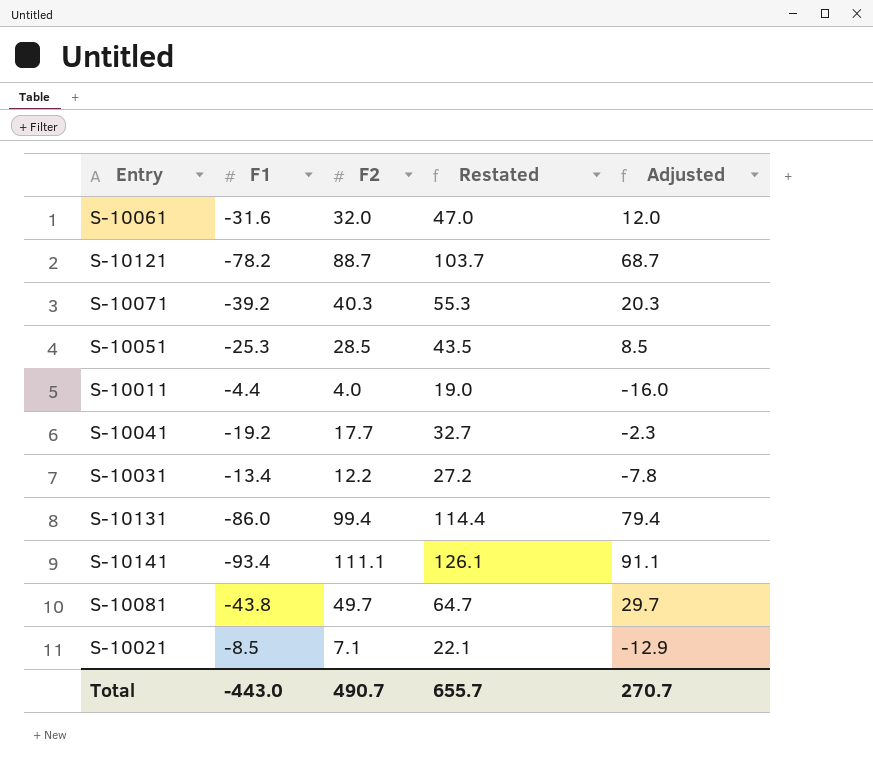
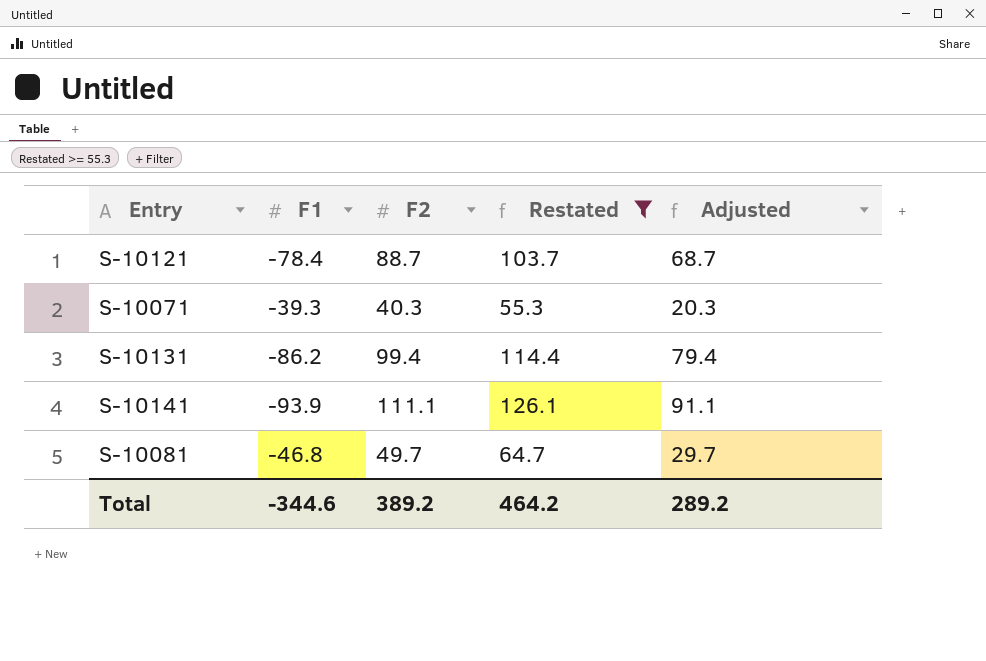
filter: none -> Restated >= 55.3
S-10121 | F1: -78.2 -> -78.4
S-10071 | F1: -39.2 -> -39.3
S-10131 | F1: -86.0 -> -86.2
S-10141 | F1: -93.4 -> -93.9
S-10081 | F1: -43.8 -> -46.8
Total | F1: -443.0 -> -344.6
Total | F2: 490.7 -> 389.2
Total | Restated: 655.7 -> 464.2
Total | Adjusted: 270.7 -> 289.2

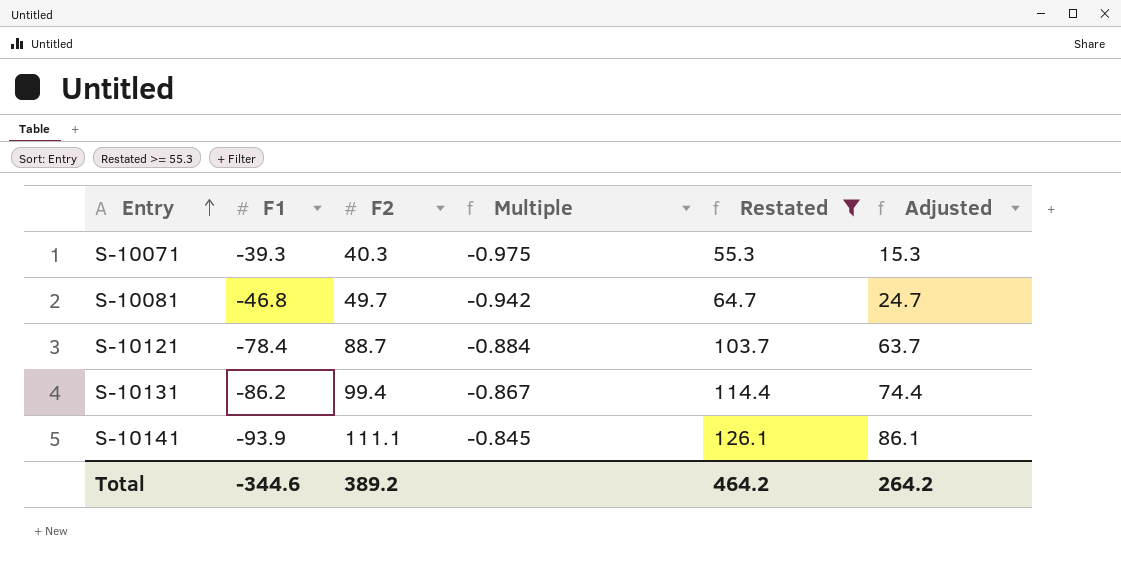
row order: none -> Entry ascending
column Multiple | formula: none -> [F1] / [F2]
column Adjusted | formula: [F2] - 20 -> [F2] - 25
Total | Adjusted: 289.2 -> 264.2

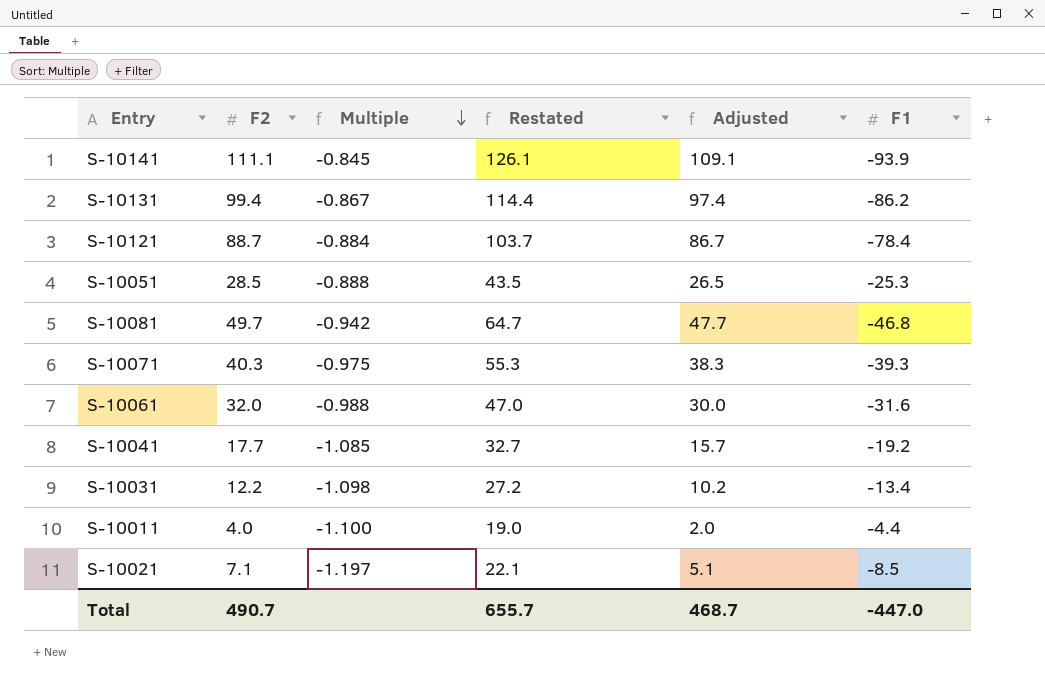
filter: Restated >= 55.3 -> none
row order: Entry ascending -> Multiple descending
column Adjusted | formula: [F2] - 25 -> [F2] - 2
column F1 | position: 2 -> 6
Total | F2: 389.2 -> 490.7
Total | Restated: 464.2 -> 655.7
Total | Adjusted: 264.2 -> 468.7
Total | F1: -344.6 -> -447.0

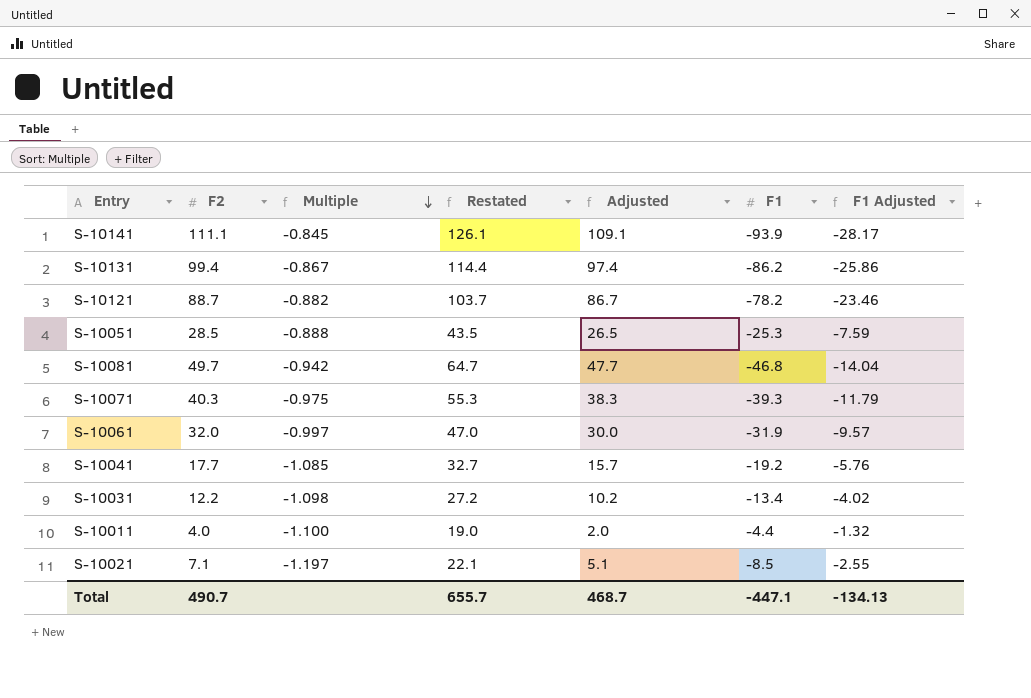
column F1 Adjusted | formula: none -> [F1] * 0.3
S-10121 | Multiple: -0.884 -> -0.882
S-10121 | F1: -78.4 -> -78.2
S-10061 | Multiple: -0.988 -> -0.997
S-10061 | F1: -31.6 -> -31.9
Total | F1: -447.0 -> -447.1

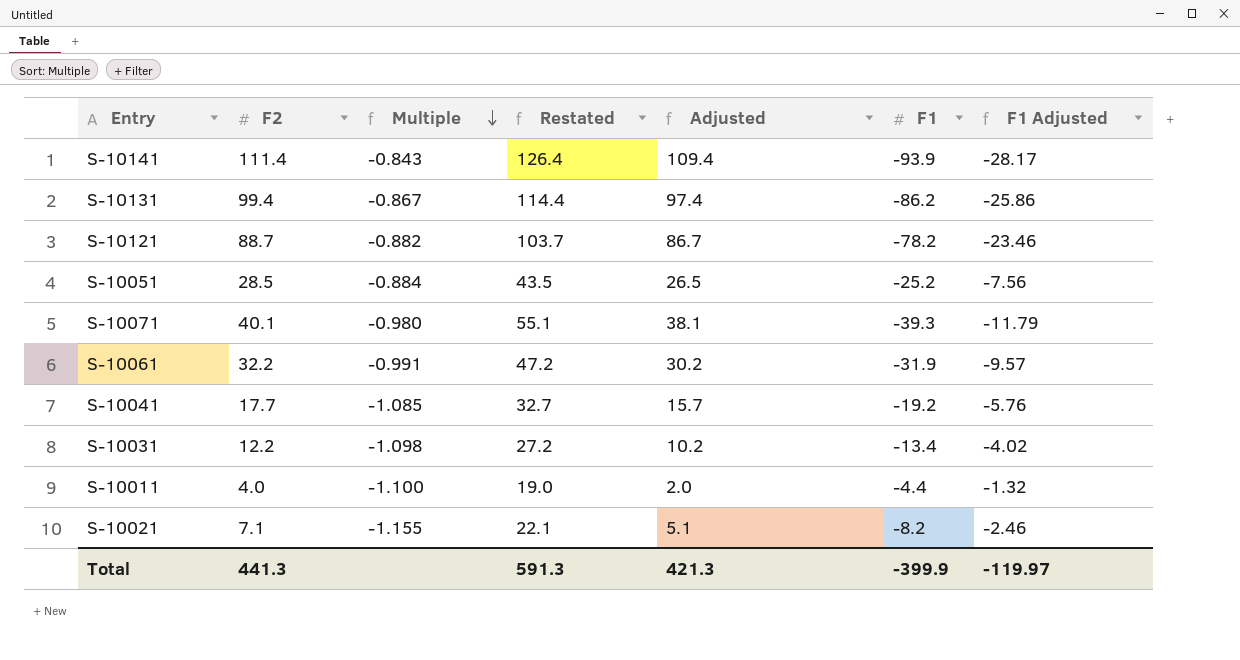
row S-10081: 49.7 | -0.942 | 64.7 | 47.7 | -46.8 | -14.04 -> none
S-10141 | F2: 111.1 -> 111.4
S-10141 | Multiple: -0.845 -> -0.843
S-10141 | Restated: 126.1 -> 126.4
S-10141 | Adjusted: 109.1 -> 109.4
S-10051 | Multiple: -0.888 -> -0.884
S-10051 | F1: -25.3 -> -25.2
S-10051 | F1 Adjusted: -7.59 -> -7.56
S-10071 | F2: 40.3 -> 40.1
S-10071 | Multiple: -0.975 -> -0.980
S-10071 | Restated: 55.3 -> 55.1
S-10071 | Adjusted: 38.3 -> 38.1
S-10061 | F2: 32.0 -> 32.2
S-10061 | Multiple: -0.997 -> -0.991
S-10061 | Restated: 47.0 -> 47.2
S-10061 | Adjusted: 30.0 -> 30.2
S-10021 | Multiple: -1.197 -> -1.155
S-10021 | F1: -8.5 -> -8.2
S-10021 | F1 Adjusted: -2.55 -> -2.46
Total | F2: 490.7 -> 441.3
Total | Restated: 655.7 -> 591.3
Total | Adjusted: 468.7 -> 421.3
Total | F1: -447.1 -> -399.9
Total | F1 Adjusted: -134.13 -> -119.97

